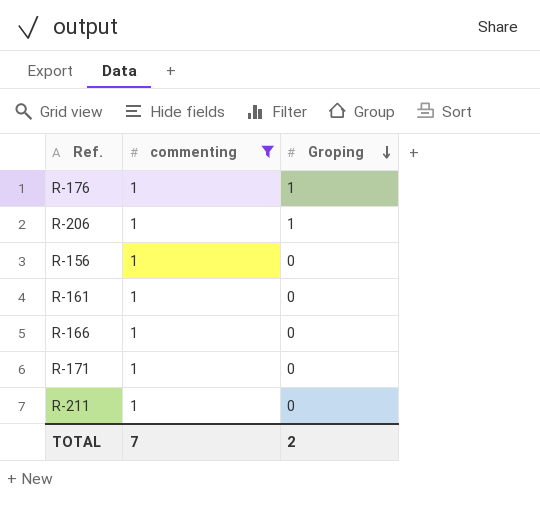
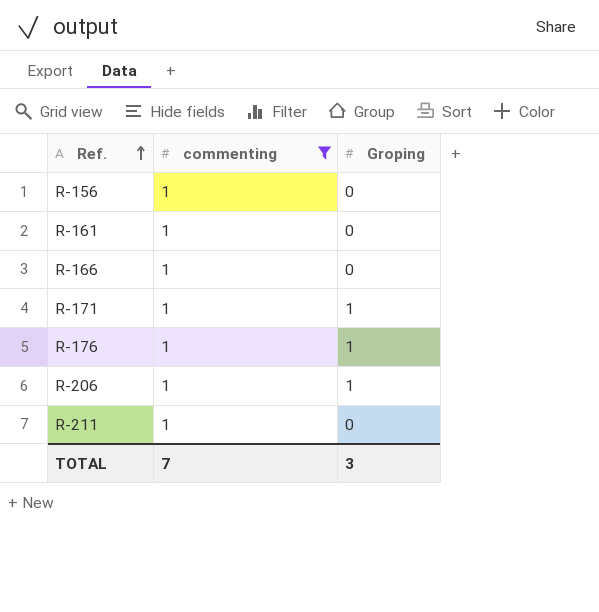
row order: Groping descending -> Ref. ascending
R-171 | Groping: 0 -> 1
TOTAL | Groping: 2 -> 3

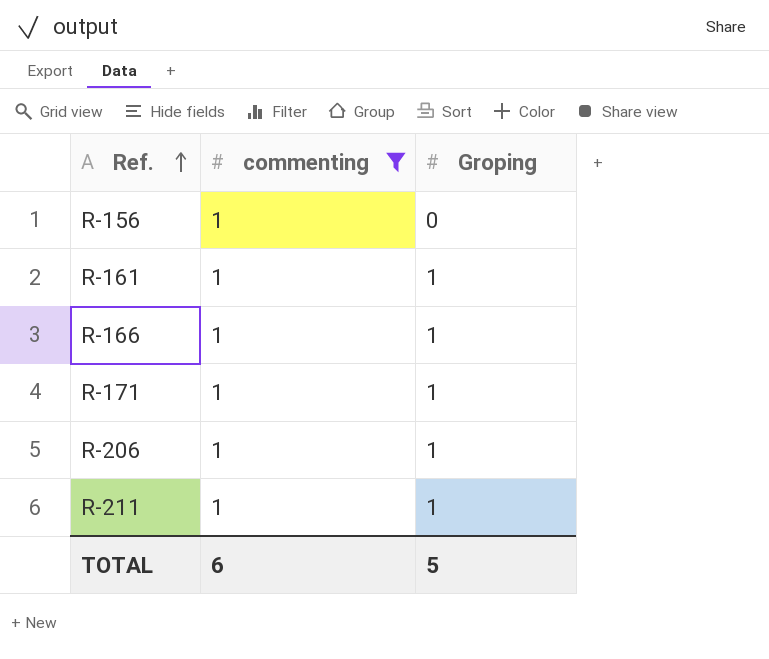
row R-176: 1 | 1 -> none
R-161 | Groping: 0 -> 1
R-166 | Groping: 0 -> 1
R-211 | Groping: 0 -> 1
TOTAL | commenting: 7 -> 6
TOTAL | Groping: 3 -> 5

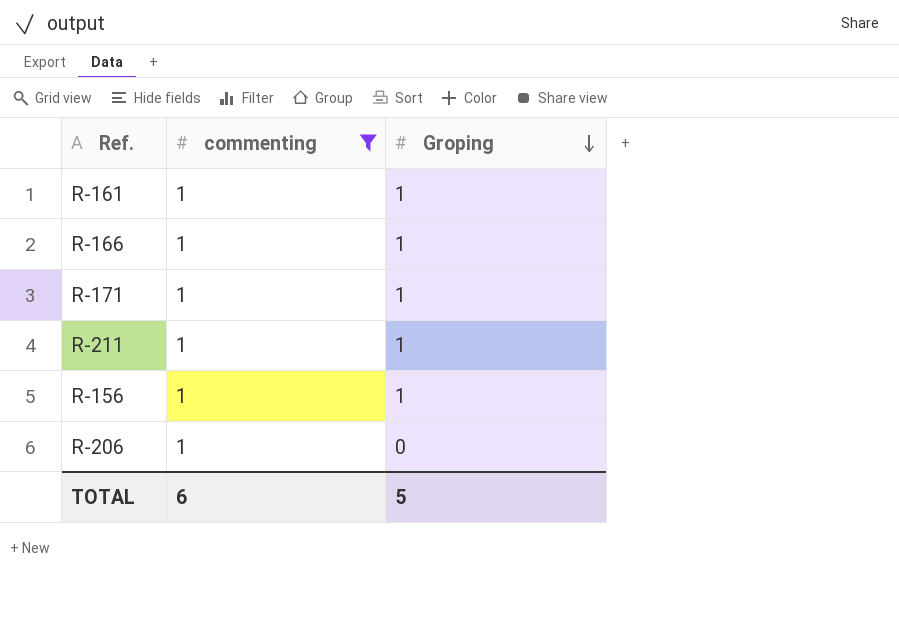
row order: Ref. ascending -> Groping descending
R-156 | Groping: 0 -> 1
R-206 | Groping: 1 -> 0

